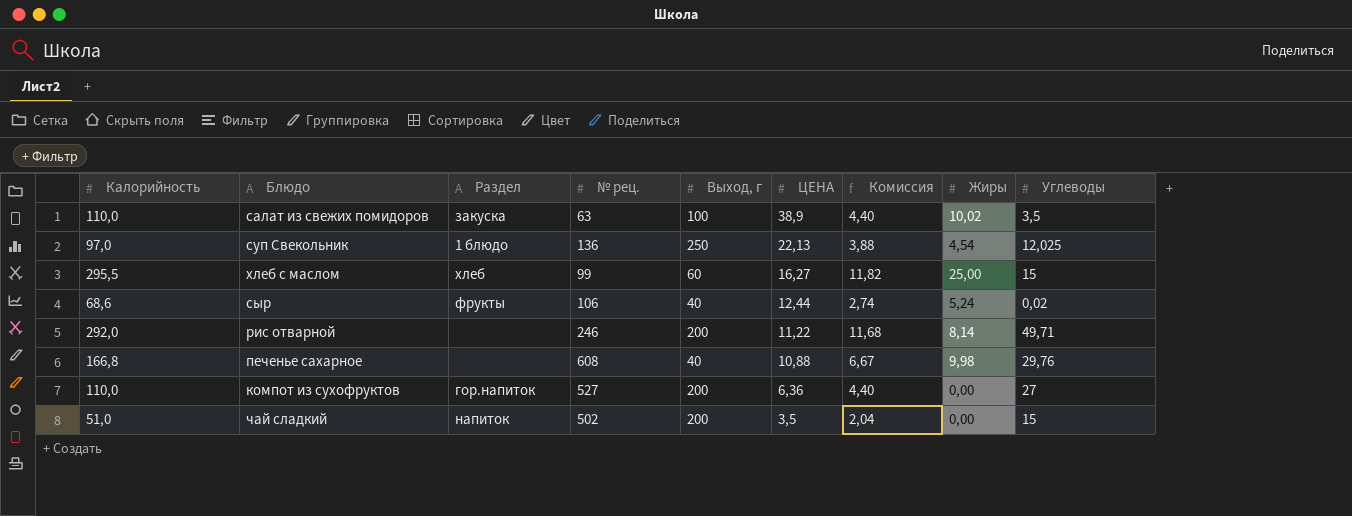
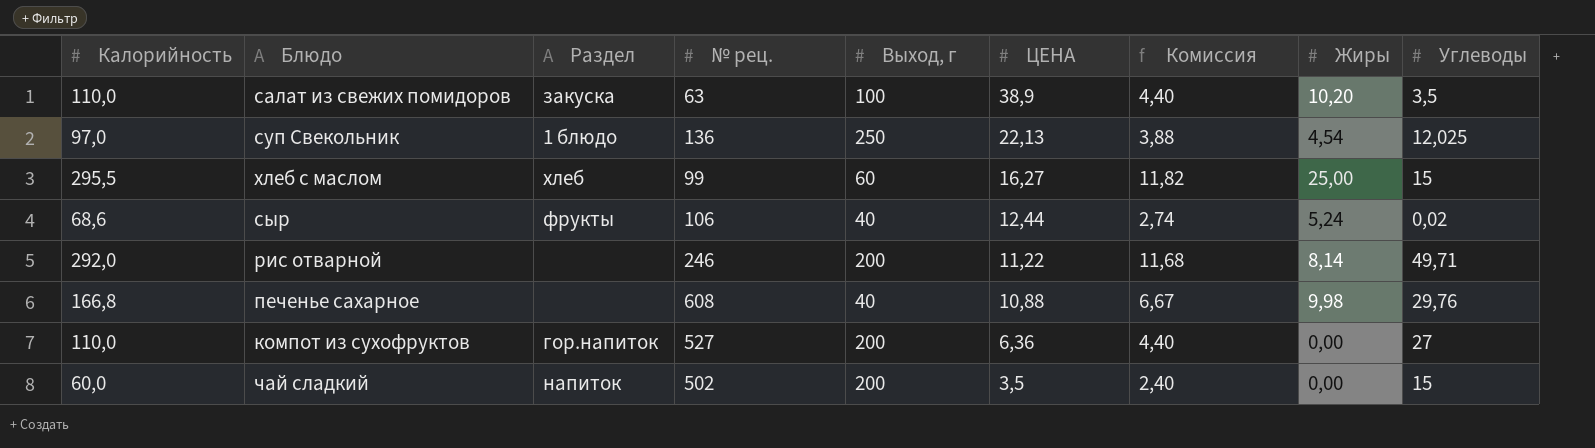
салат из свежих помидоров | Жиры: 10,02 -> 10,20
чай сладкий | Калорийность: 51,0 -> 60,0
чай сладкий | Комиссия: 2,04 -> 2,40

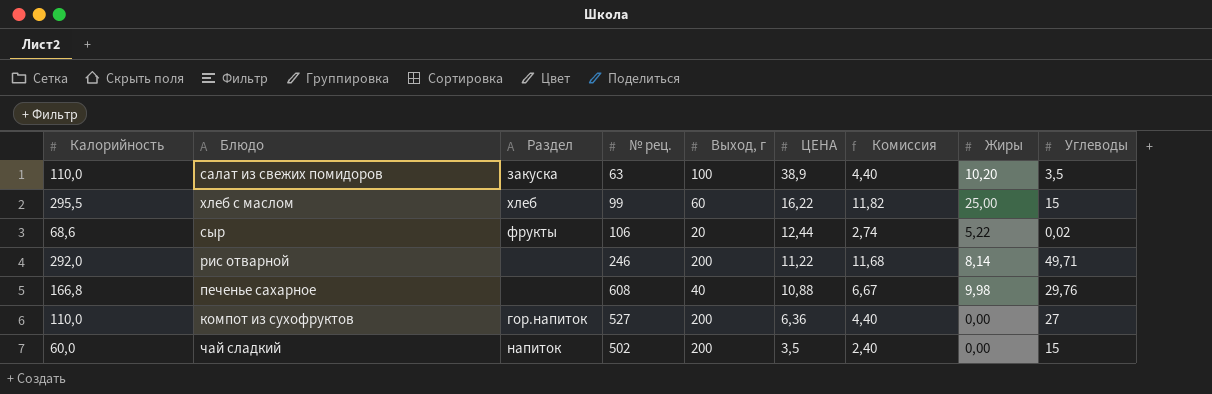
row суп Свекольник: 97,0 | 1 блюдо | 136 | 250 | 22,13 | 3,88 | 4,54 | 12,025 -> none
хлеб с маслом | ЦЕНА: 16,27 -> 16,22
сыр | Выход, г: 40 -> 20
сыр | Жиры: 5,24 -> 5,22

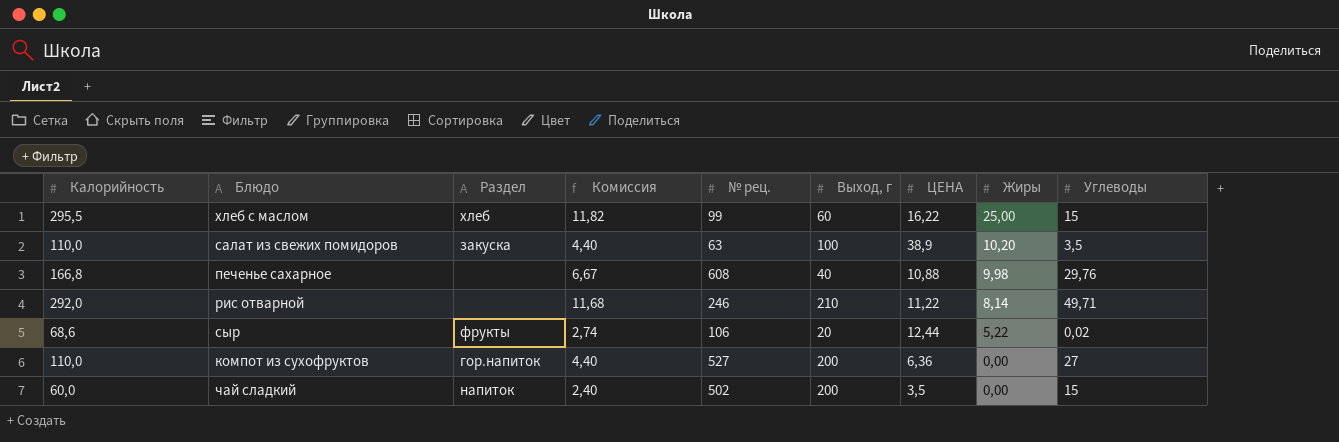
row order: ЦЕНА descending -> Жиры descending
column Комиссия | position: 7 -> 4
рис отварной | Выход, г: 200 -> 210

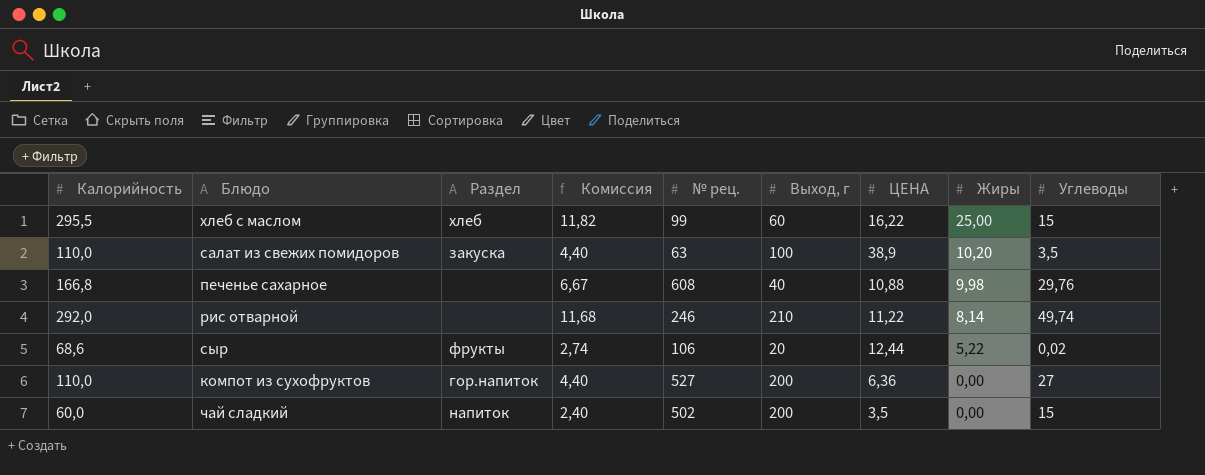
рис отварной | Углеводы: 49,71 -> 49,74

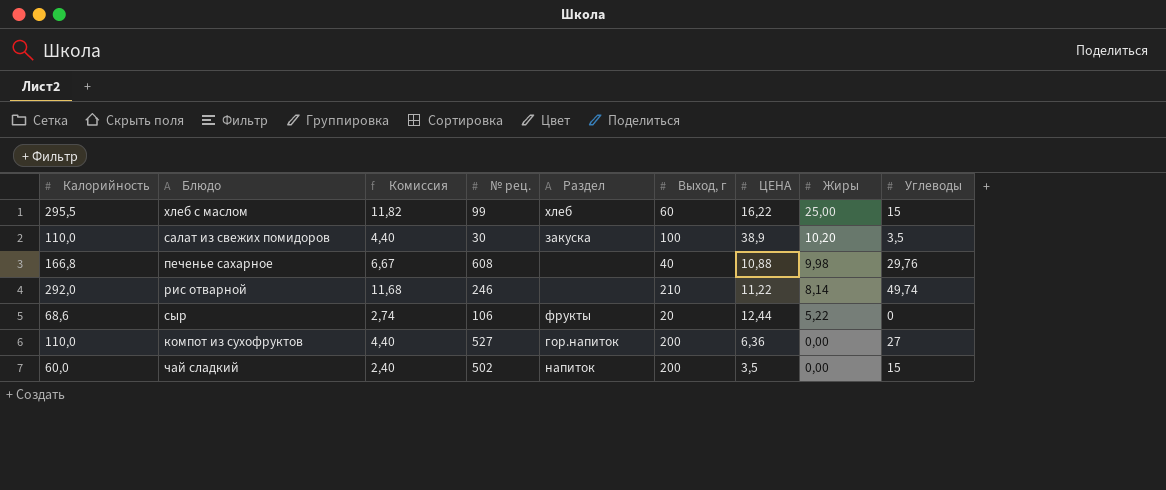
column Раздел | position: 3 -> 5
салат из свежих помидоров | № рец.: 63 -> 30
сыр | Углеводы: 0,02 -> 0

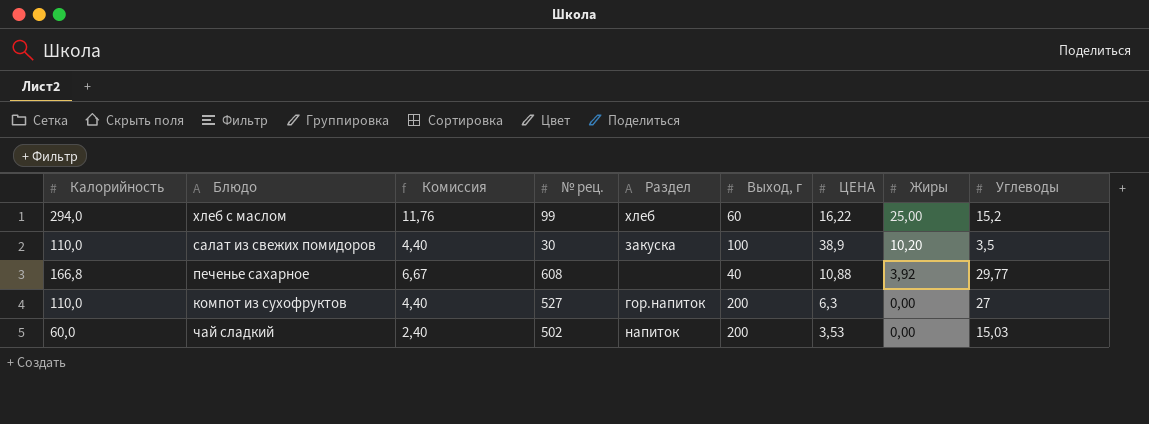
row рис отварной: 292,0 | 11,68 | 246 | none | 210 | 11,22 | 8,14 | 49,74 -> none
row сыр: 68,6 | 2,74 | 106 | фрукты | 20 | 12,44 | 5,22 | 0 -> none
хлеб с маслом | Калорийность: 295,5 -> 294,0
хлеб с маслом | Комиссия: 11,82 -> 11,76
хлеб с маслом | Углеводы: 15 -> 15,2
печенье сахарное | Жиры: 9,98 -> 3,92
печенье сахарное | Углеводы: 29,76 -> 29,77
компот из сухофруктов | ЦЕНА: 6,36 -> 6,3
чай сладкий | ЦЕНА: 3,5 -> 3,53
чай сладкий | Углеводы: 15 -> 15,03

